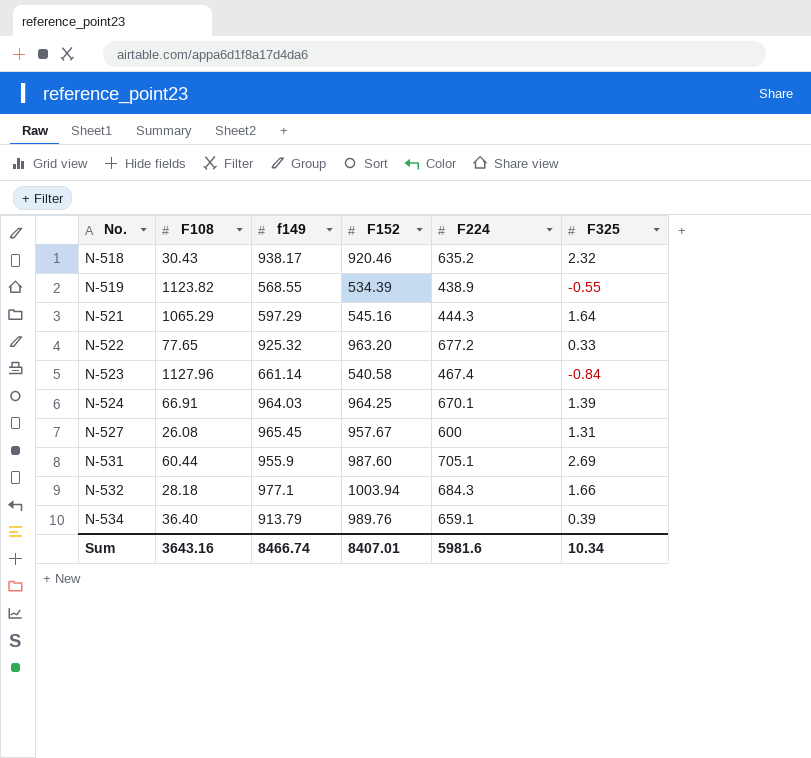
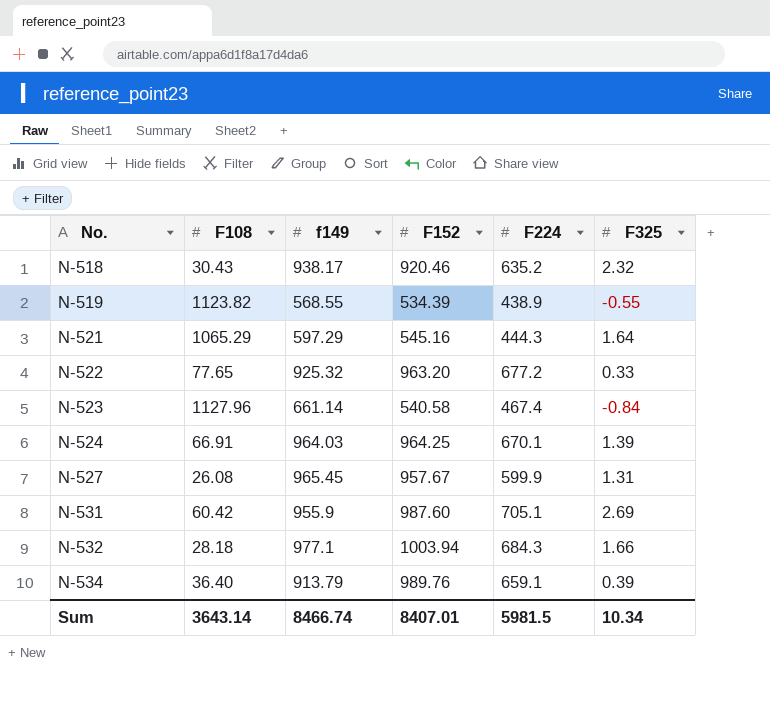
N-527 | F224: 600 -> 599.9
N-531 | F108: 60.44 -> 60.42
Sum | F108: 3643.16 -> 3643.14
Sum | F224: 5981.6 -> 5981.5

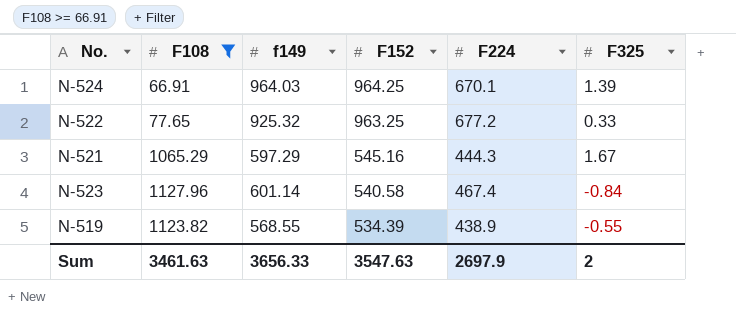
filter: none -> F108 >= 66.91
row order: No. ascending -> F152 descending
N-522 | F152: 963.20 -> 963.25
N-521 | F325: 1.64 -> 1.67
N-523 | f149: 661.14 -> 601.14
Sum | F108: 3643.14 -> 3461.63
Sum | f149: 8466.74 -> 3656.33
Sum | F152: 8407.01 -> 3547.63
Sum | F224: 5981.5 -> 2697.9
Sum | F325: 10.34 -> 2

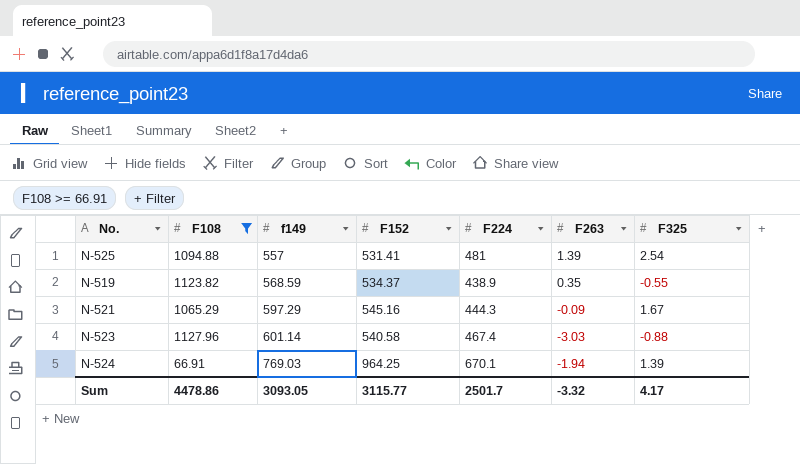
row order: F152 descending -> f149 ascending
column F263 | position: none -> 6
row N-522: 77.65 | 925.32 | 963.25 | 677.2 | 0.33 -> none
row N-525: none -> 1094.88 | 557 | 531.41 | 481 | 1.39 | 2.54
N-519 | f149: 568.55 -> 568.59
N-519 | F152: 534.39 -> 534.37
N-523 | F325: -0.84 -> -0.88
N-524 | f149: 964.03 -> 769.03
Sum | F108: 3461.63 -> 4478.86
Sum | f149: 3656.33 -> 3093.05
Sum | F152: 3547.63 -> 3115.77
Sum | F224: 2697.9 -> 2501.7
Sum | F325: 2 -> 4.17

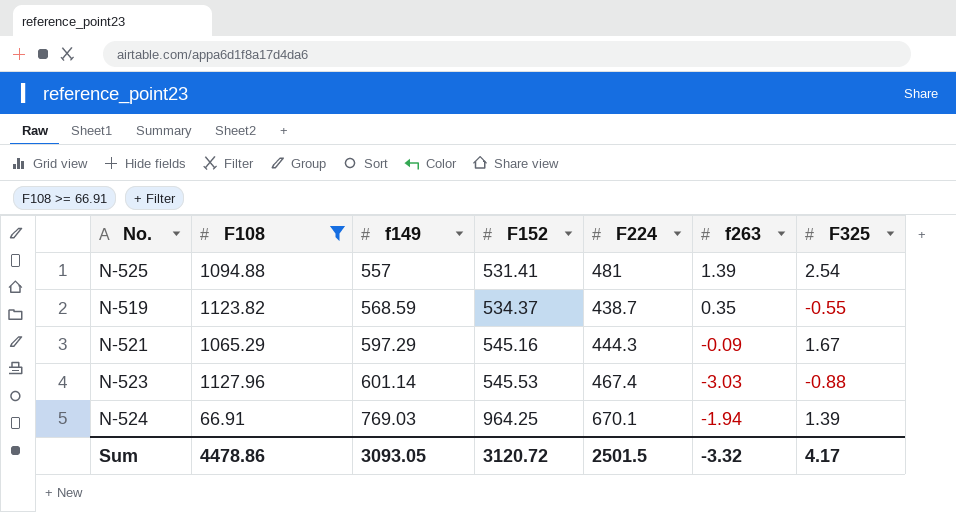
column name: F263 -> f263
N-519 | F224: 438.9 -> 438.7
N-523 | F152: 540.58 -> 545.53
Sum | F152: 3115.77 -> 3120.72
Sum | F224: 2501.7 -> 2501.5

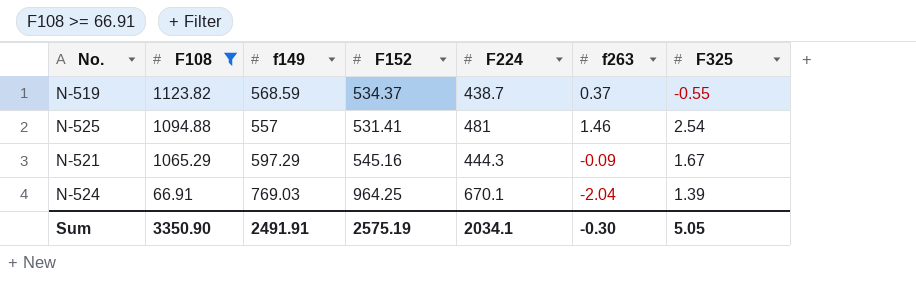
row order: f149 ascending -> F108 descending
row N-523: 1127.96 | 601.14 | 545.53 | 467.4 | -3.03 | -0.88 -> none
N-519 | f263: 0.35 -> 0.37
N-525 | f263: 1.39 -> 1.46
N-524 | f263: -1.94 -> -2.04
Sum | F108: 4478.86 -> 3350.90
Sum | f149: 3093.05 -> 2491.91
Sum | F152: 3120.72 -> 2575.19
Sum | F224: 2501.5 -> 2034.1
Sum | f263: -3.32 -> -0.30
Sum | F325: 4.17 -> 5.05

